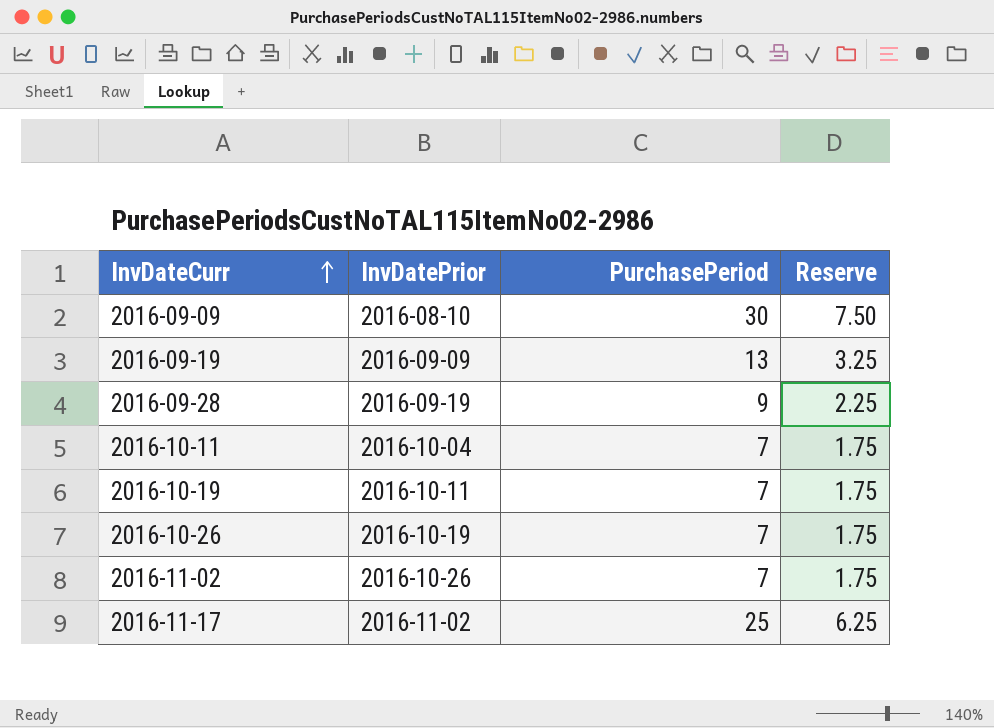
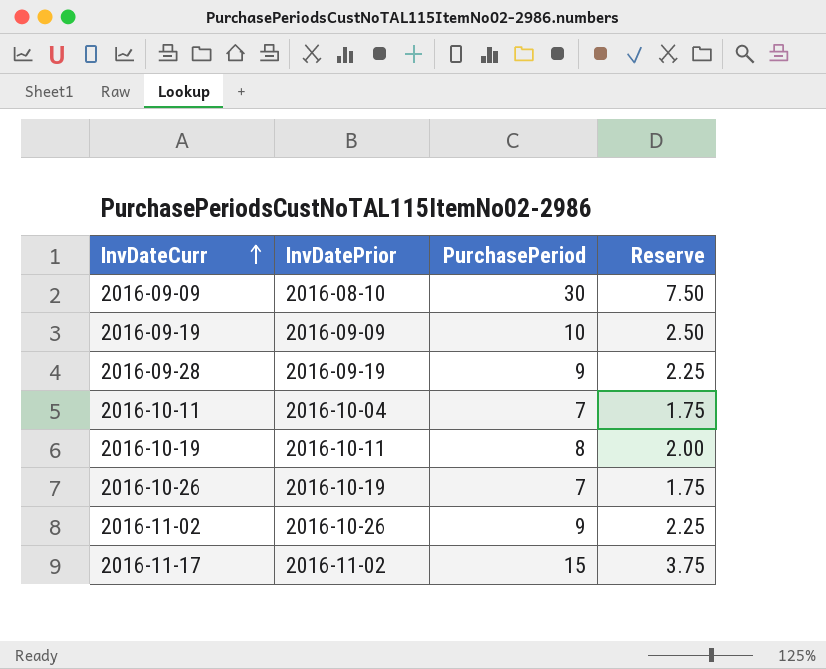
2016-09-19 | PurchasePeriod: 13 -> 10
2016-09-19 | Reserve: 3.25 -> 2.50
2016-10-19 | PurchasePeriod: 7 -> 8
2016-10-19 | Reserve: 1.75 -> 2.00
2016-11-02 | PurchasePeriod: 7 -> 9
2016-11-02 | Reserve: 1.75 -> 2.25
2016-11-17 | PurchasePeriod: 25 -> 15
2016-11-17 | Reserve: 6.25 -> 3.75

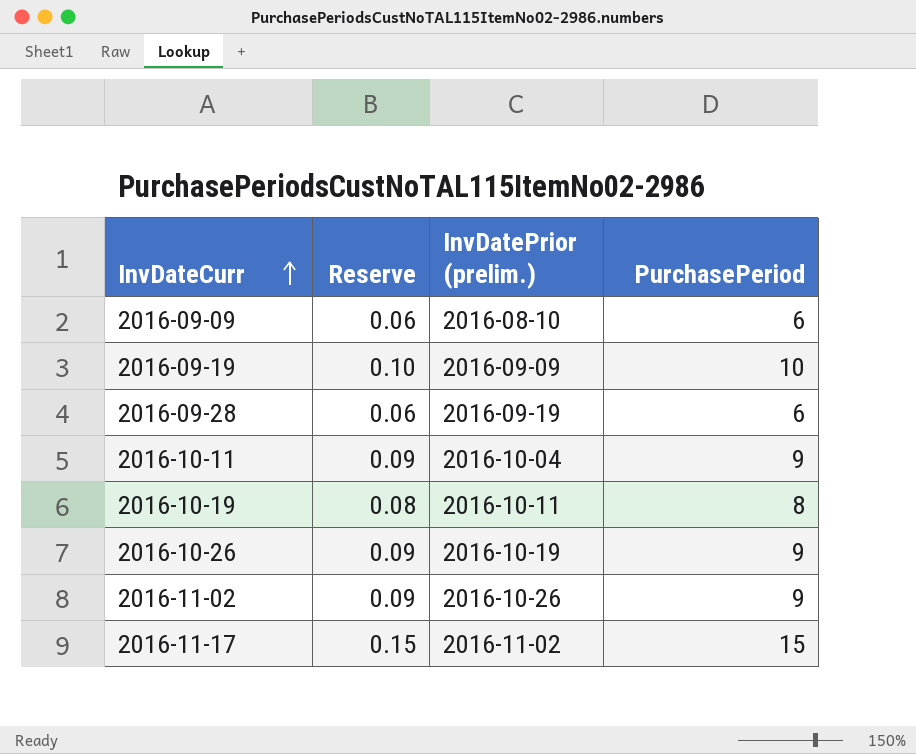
column Reserve | formula: [PurchasePeriod] * 0.25 -> [PurchasePeriod] * 0.01
column Reserve | position: 4 -> 2
column name: InvDatePrior -> InvDatePrior (prelim.)
2016-09-09 | PurchasePeriod: 30 -> 6
2016-09-28 | PurchasePeriod: 9 -> 6
2016-10-11 | PurchasePeriod: 7 -> 9
2016-10-26 | PurchasePeriod: 7 -> 9

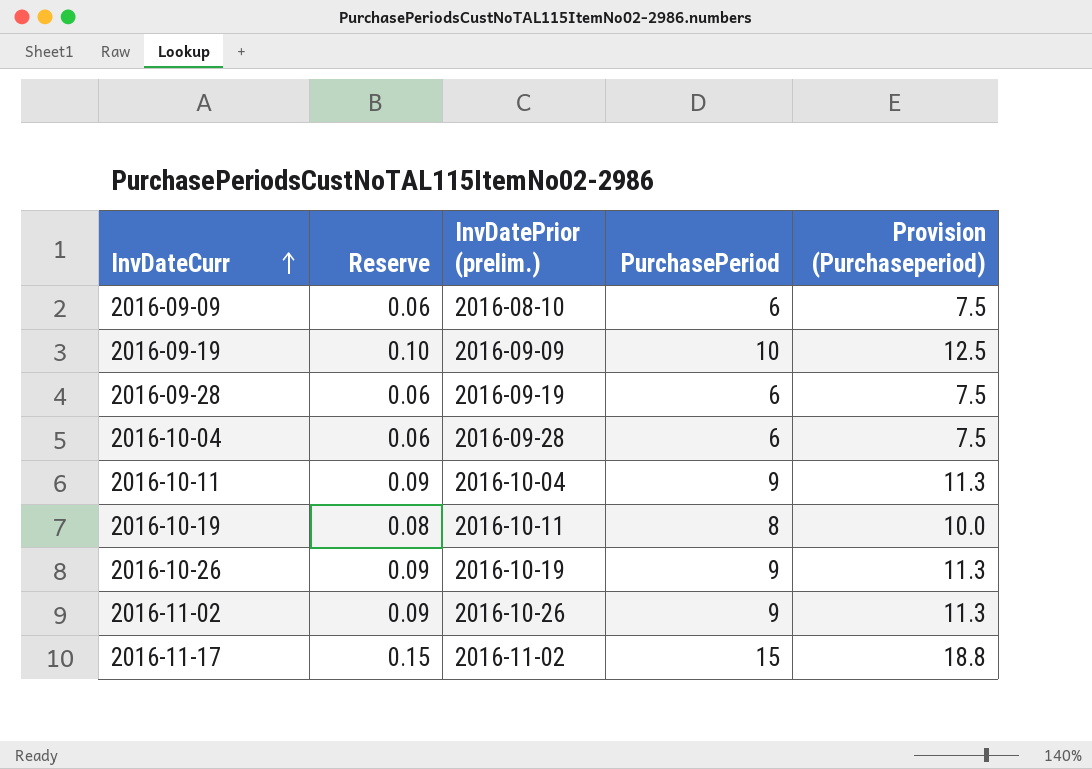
column Provision (Purchaseperiod) | formula: none -> [PurchasePeriod] * 1.25
row 2016-10-04: none -> 0.06 | 2016-09-28 | 6 | 7.5

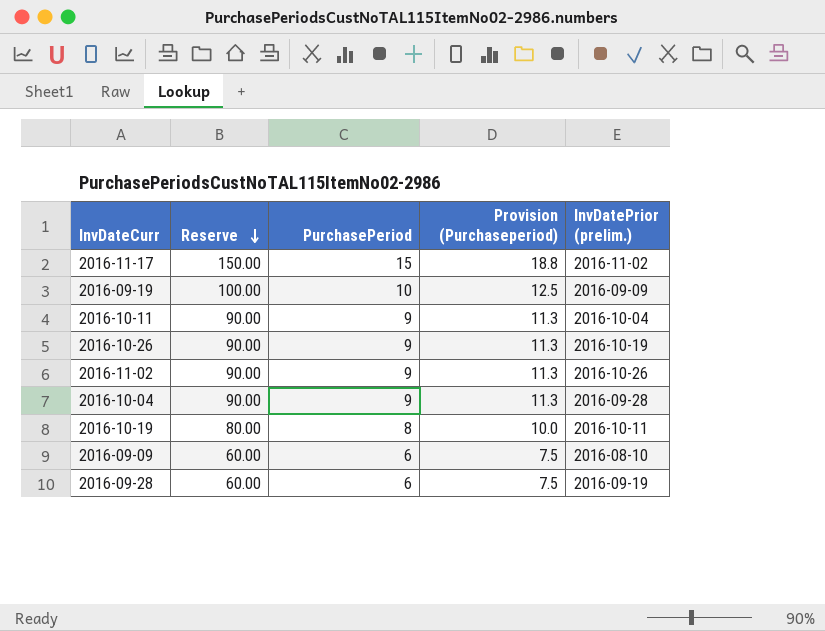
row order: InvDateCurr ascending -> Reserve descending
column Reserve | formula: [PurchasePeriod] * 0.01 -> [PurchasePeriod] * 10
column InvDatePrior (prelim.) | position: 3 -> 5
2016-10-04 | PurchasePeriod: 6 -> 9
2016-10-04 | Provision (Purchaseperiod): 7.5 -> 11.3

